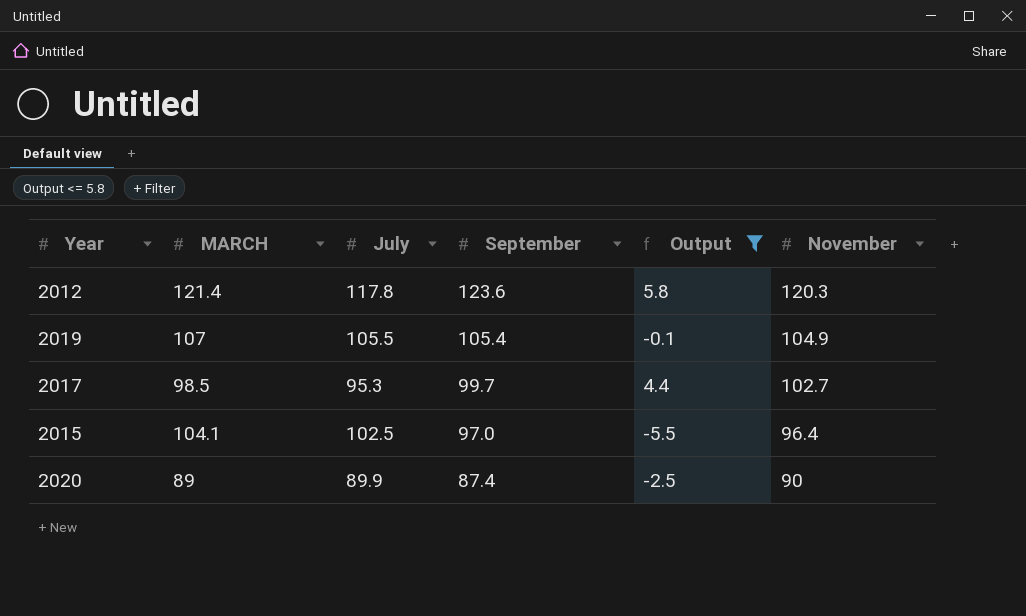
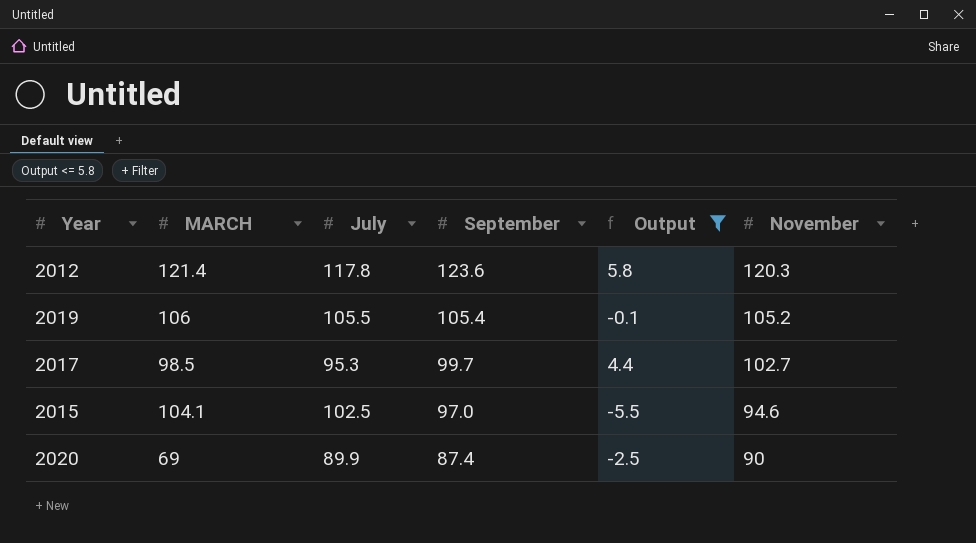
2019 | MARCH: 107 -> 106
2019 | November: 104.9 -> 105.2
2015 | November: 96.4 -> 94.6
2020 | MARCH: 89 -> 69

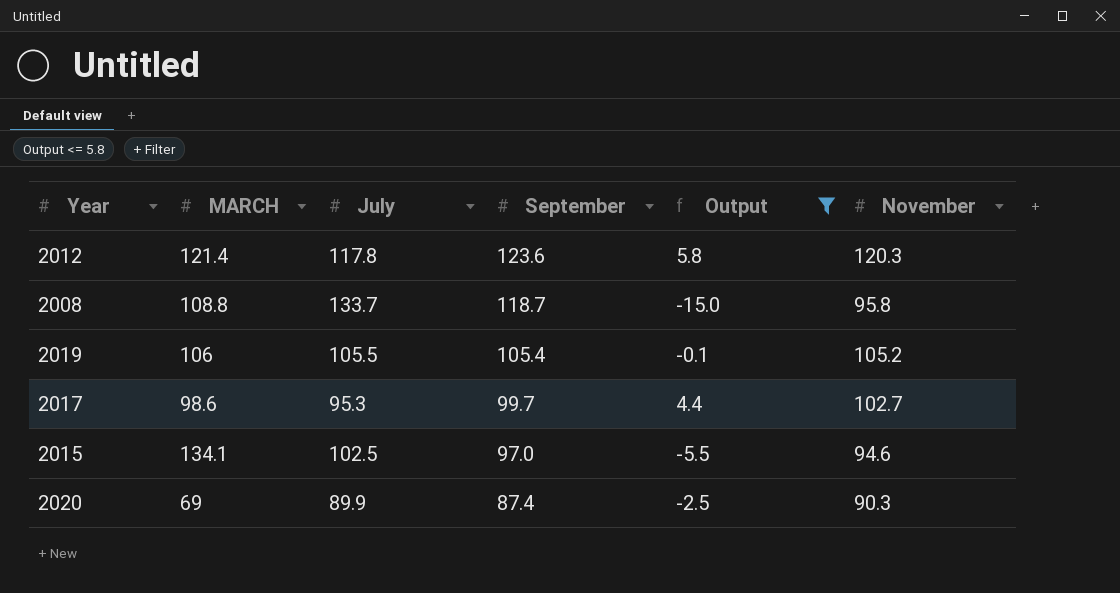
row 2008: none -> 108.8 | 133.7 | 118.7 | -15.0 | 95.8
2017 | MARCH: 98.5 -> 98.6
2015 | MARCH: 104.1 -> 134.1
2020 | November: 90 -> 90.3

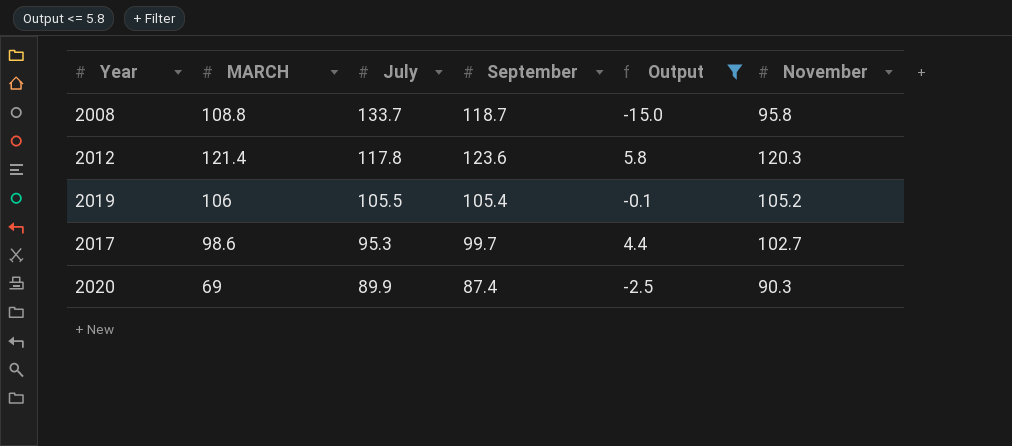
row order: September descending -> July descending
row 2015: 134.1 | 102.5 | 97.0 | -5.5 | 94.6 -> none

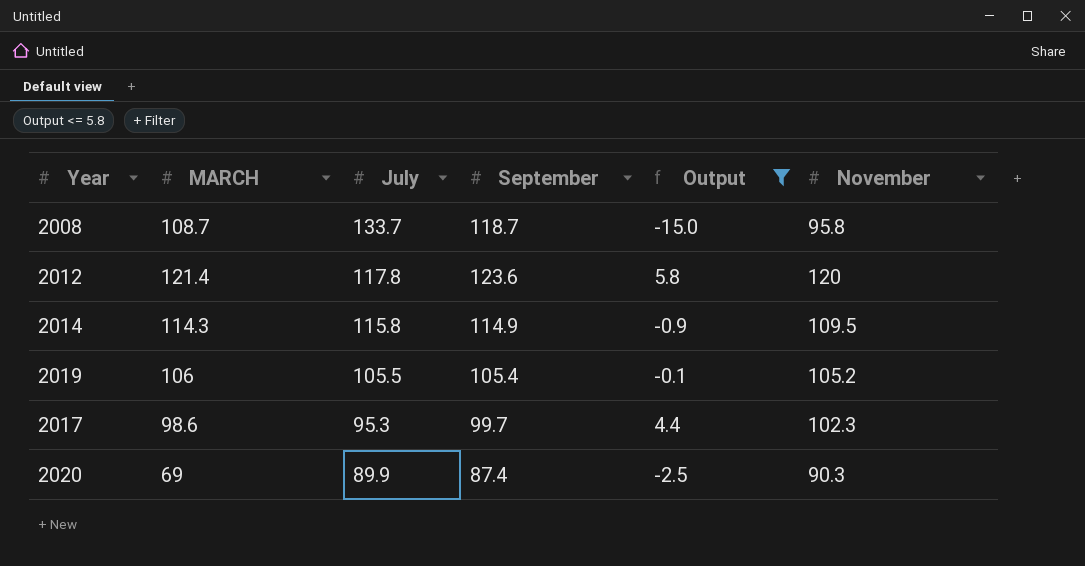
2008 | MARCH: 108.8 -> 108.7
2012 | November: 120.3 -> 120
row 2014: none -> 114.3 | 115.8 | 114.9 | -0.9 | 109.5
2017 | November: 102.7 -> 102.3

